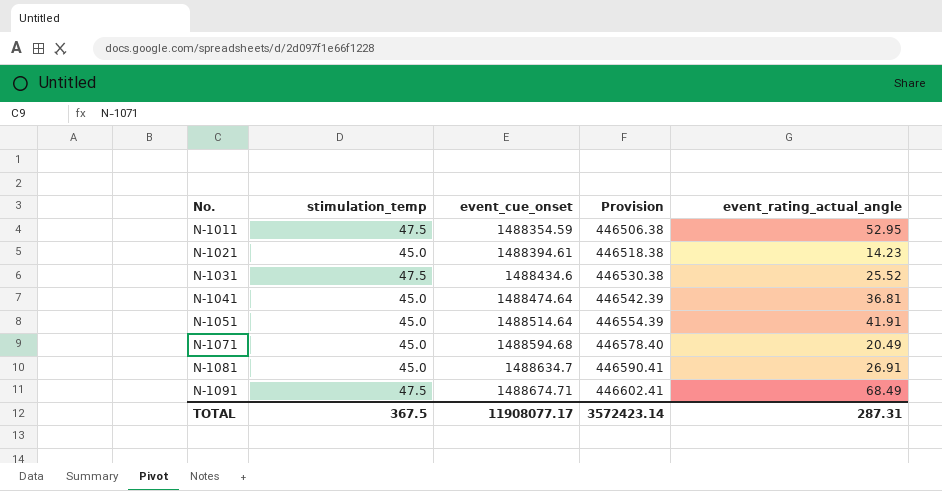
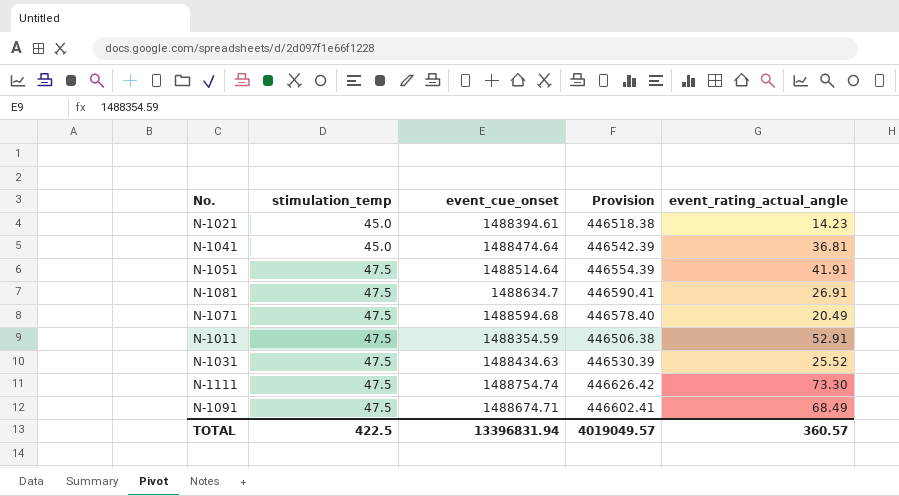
row order: No. ascending -> stimulation_temp ascending
N-1051 | stimulation_temp: 45.0 -> 47.5
N-1081 | stimulation_temp: 45.0 -> 47.5
N-1071 | stimulation_temp: 45.0 -> 47.5
N-1011 | event_rating_actual_angle: 52.95 -> 52.91
N-1031 | event_cue_onset: 1488434.6 -> 1488434.63
N-1031 | Provision: 446530.38 -> 446530.39
row N-1111: none -> 47.5 | 1488754.74 | 446626.42 | 73.30
TOTAL | stimulation_temp: 367.5 -> 422.5
TOTAL | event_cue_onset: 11908077.17 -> 13396831.94
TOTAL | Provision: 3572423.14 -> 4019049.57
TOTAL | event_rating_actual_angle: 287.31 -> 360.57

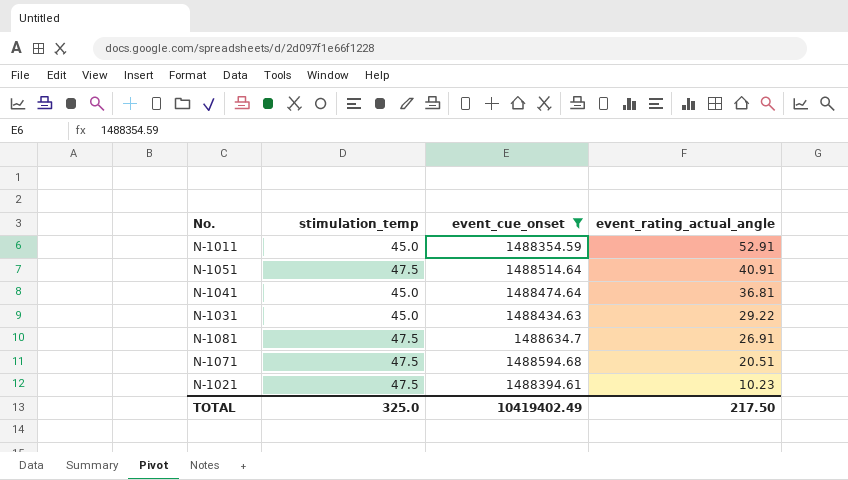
filter: none -> event_cue_onset <= 1488634.7
row order: stimulation_temp ascending -> event_rating_actual_angle descending
column Provision | formula: [event_cue_onset] * 0.3 -> none
N-1011 | stimulation_temp: 47.5 -> 45.0
N-1051 | event_rating_actual_angle: 41.91 -> 40.91
N-1031 | stimulation_temp: 47.5 -> 45.0
N-1031 | event_rating_actual_angle: 25.52 -> 29.22
N-1071 | event_rating_actual_angle: 20.49 -> 20.51
N-1021 | stimulation_temp: 45.0 -> 47.5
N-1021 | event_rating_actual_angle: 14.23 -> 10.23
TOTAL | stimulation_temp: 422.5 -> 325.0
TOTAL | event_cue_onset: 13396831.94 -> 10419402.49
TOTAL | event_rating_actual_angle: 360.57 -> 217.50

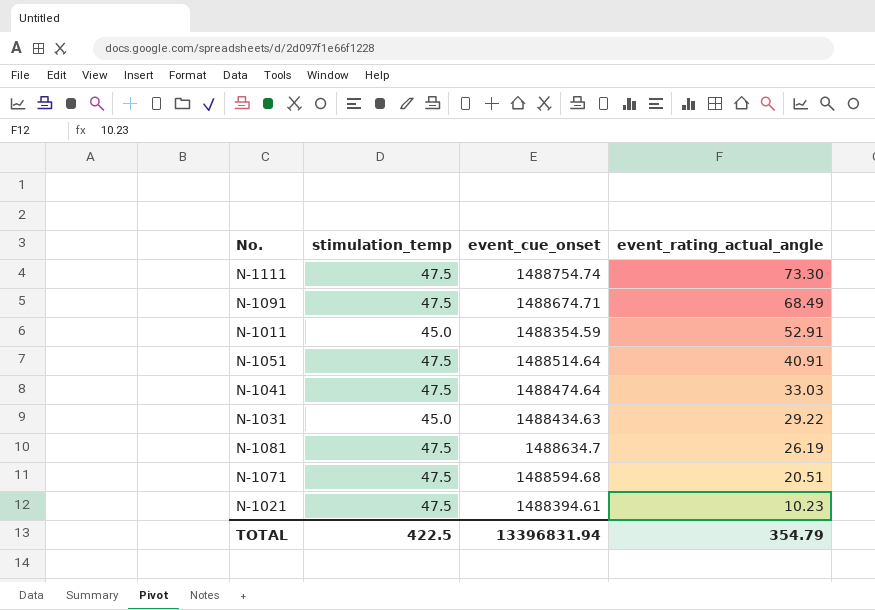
filter: event_cue_onset <= 1488634.7 -> none
N-1041 | stimulation_temp: 45.0 -> 47.5
N-1041 | event_rating_actual_angle: 36.81 -> 33.03
N-1081 | event_rating_actual_angle: 26.91 -> 26.19
TOTAL | stimulation_temp: 325.0 -> 422.5
TOTAL | event_cue_onset: 10419402.49 -> 13396831.94
TOTAL | event_rating_actual_angle: 217.50 -> 354.79

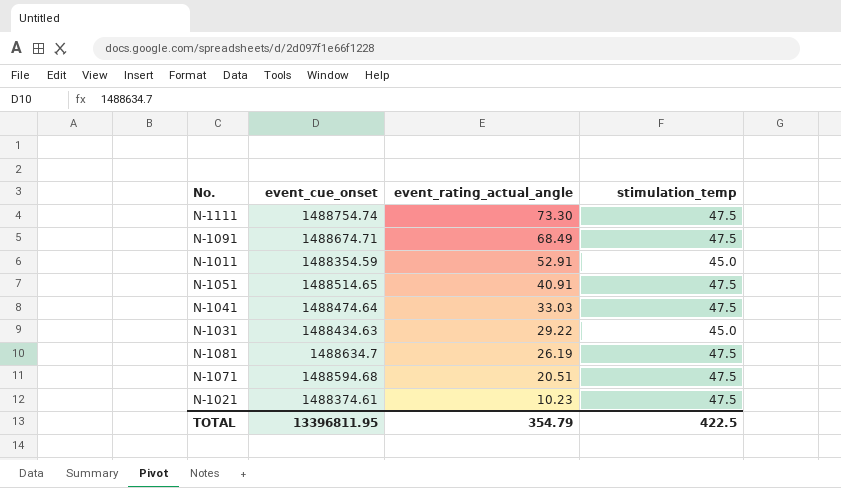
column stimulation_temp | position: 2 -> 4
N-1051 | event_cue_onset: 1488514.64 -> 1488514.65
N-1021 | event_cue_onset: 1488394.61 -> 1488374.61
TOTAL | event_cue_onset: 13396831.94 -> 13396811.95

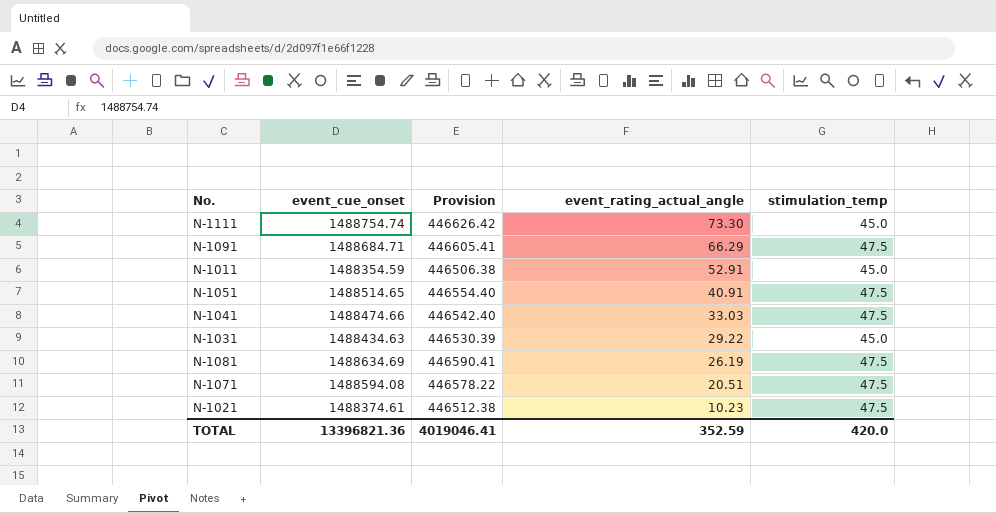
column Provision | formula: none -> [event_cue_onset] * 0.3
N-1111 | stimulation_temp: 47.5 -> 45.0
N-1091 | event_cue_onset: 1488674.71 -> 1488684.71
N-1091 | event_rating_actual_angle: 68.49 -> 66.29
N-1041 | event_cue_onset: 1488474.64 -> 1488474.66
N-1081 | event_cue_onset: 1488634.7 -> 1488634.69
N-1071 | event_cue_onset: 1488594.68 -> 1488594.08
TOTAL | event_cue_onset: 13396811.95 -> 13396821.36
TOTAL | event_rating_actual_angle: 354.79 -> 352.59
TOTAL | stimulation_temp: 422.5 -> 420.0

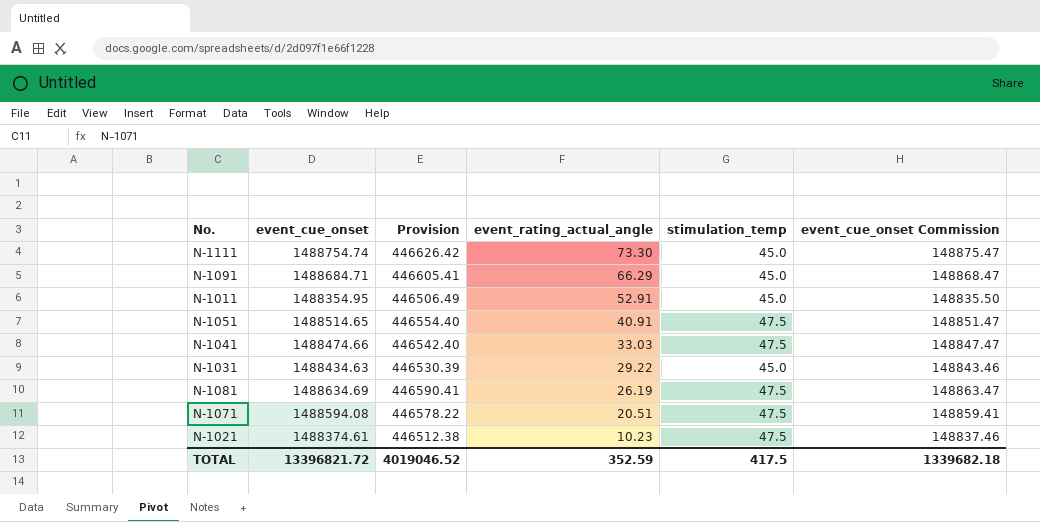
column event_cue_onset Commission | formula: none -> [event_cue_onset] * 0.1
N-1091 | stimulation_temp: 47.5 -> 45.0
N-1011 | event_cue_onset: 1488354.59 -> 1488354.95
N-1011 | Provision: 446506.38 -> 446506.49
TOTAL | event_cue_onset: 13396821.36 -> 13396821.72
TOTAL | Provision: 4019046.41 -> 4019046.52
TOTAL | stimulation_temp: 420.0 -> 417.5

